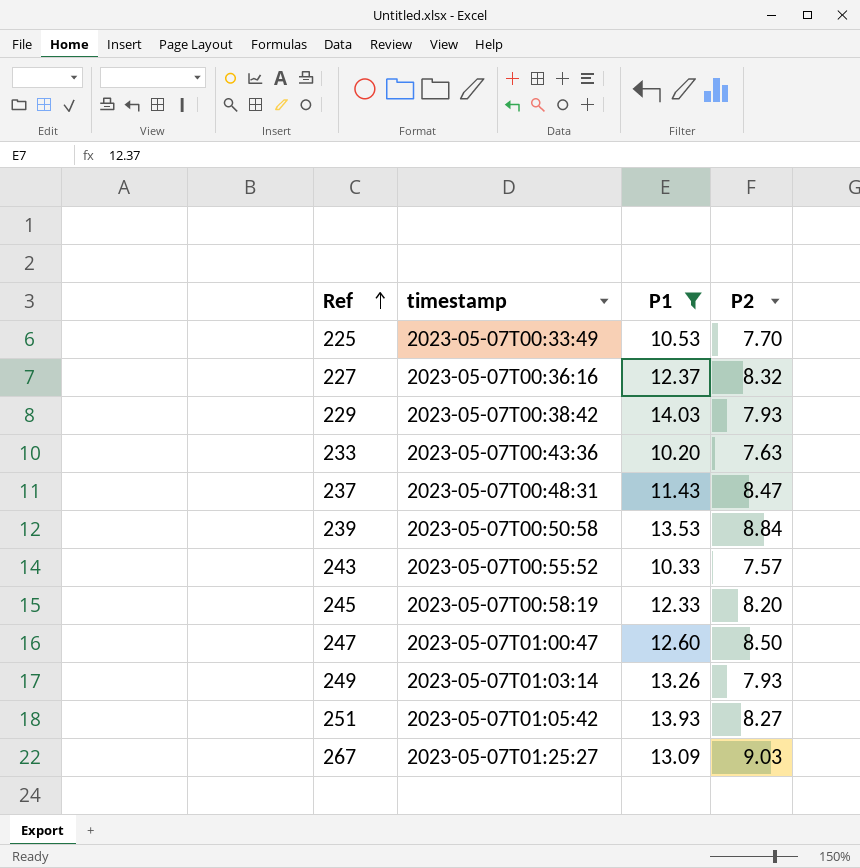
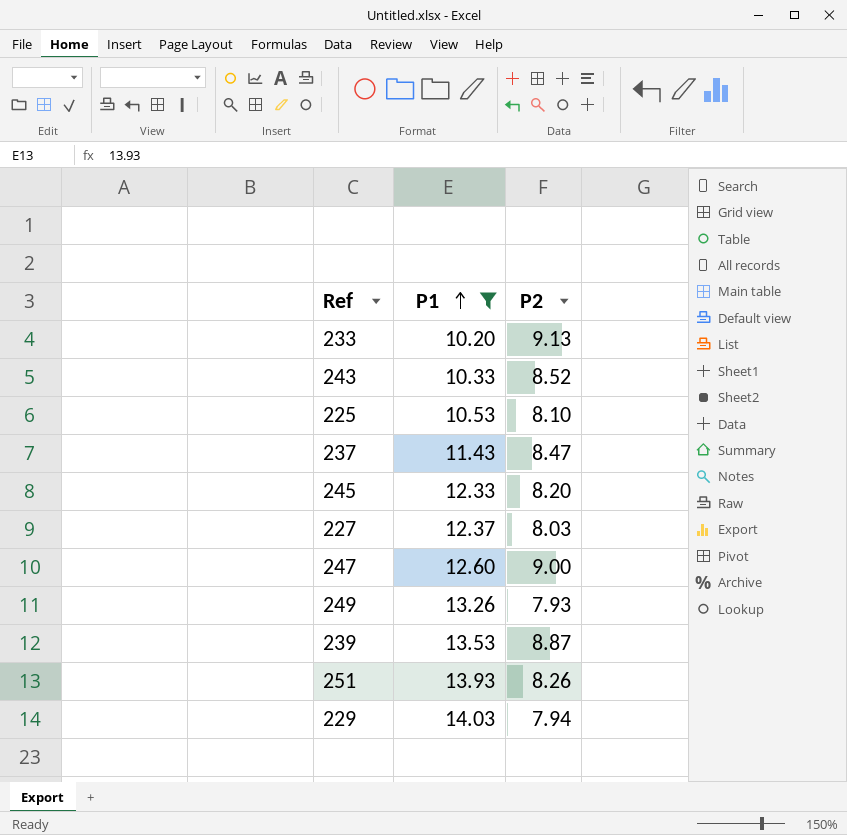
row order: Ref ascending -> P1 ascending
column timestamp | position: 2 -> none
row 267: 2023-05-07T01:25:27 | 13.09 | 9.03 -> none
233 | P2: 7.63 -> 9.13
243 | P2: 7.57 -> 8.52
225 | P2: 7.70 -> 8.10
227 | P2: 8.32 -> 8.03
247 | P2: 8.50 -> 9.00
239 | P2: 8.84 -> 8.87
251 | P2: 8.27 -> 8.26
229 | P2: 7.93 -> 7.94

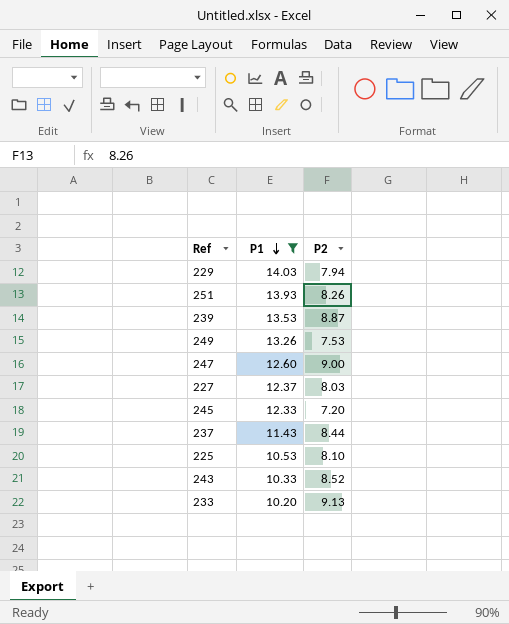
row order: P1 ascending -> P1 descending
249 | P2: 7.93 -> 7.53
245 | P2: 8.20 -> 7.20
237 | P2: 8.47 -> 8.44

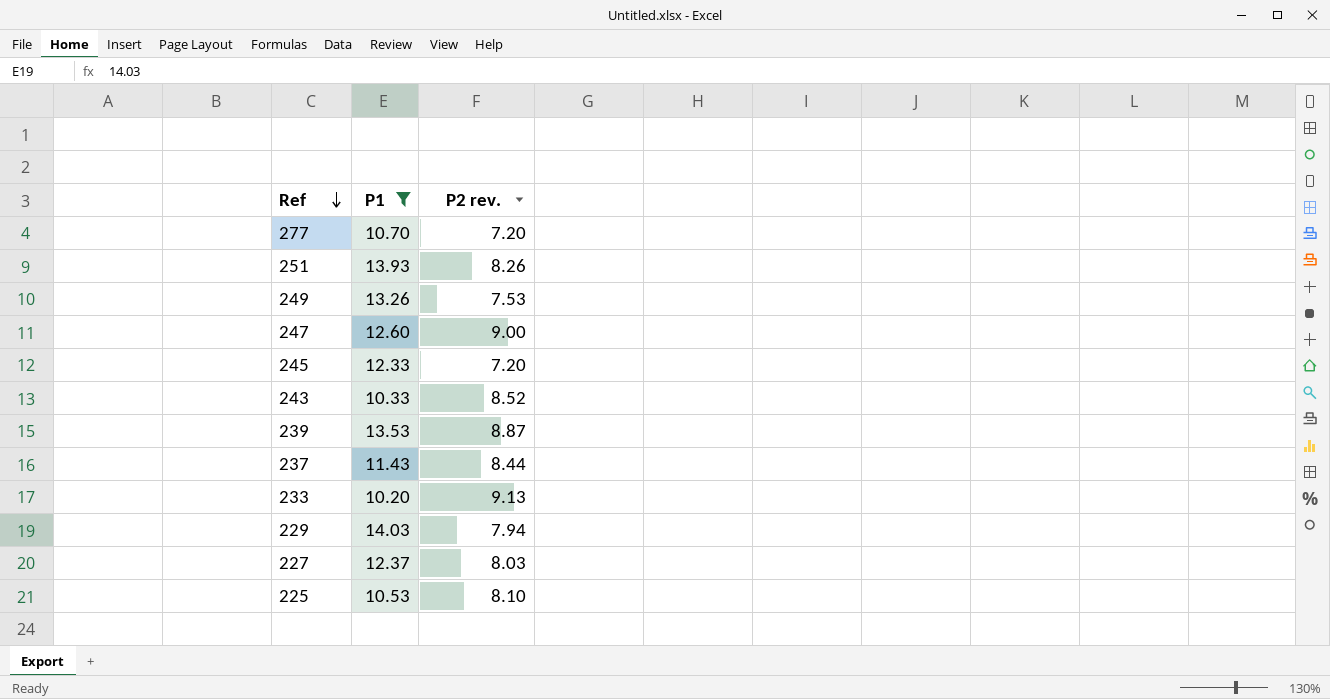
row order: P1 descending -> Ref descending
column name: P2 -> P2 rev.
row 277: none -> 10.70 | 7.20

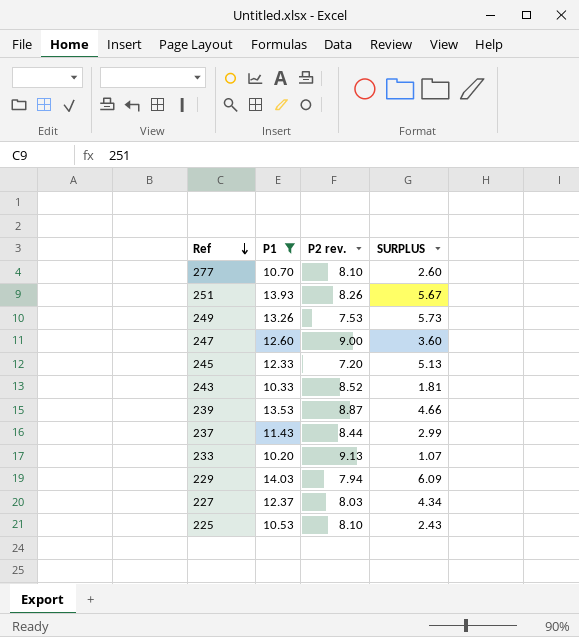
column SURPLUS | formula: none -> [P1] - [P2 rev.]
277 | P2 rev.: 7.20 -> 8.10

